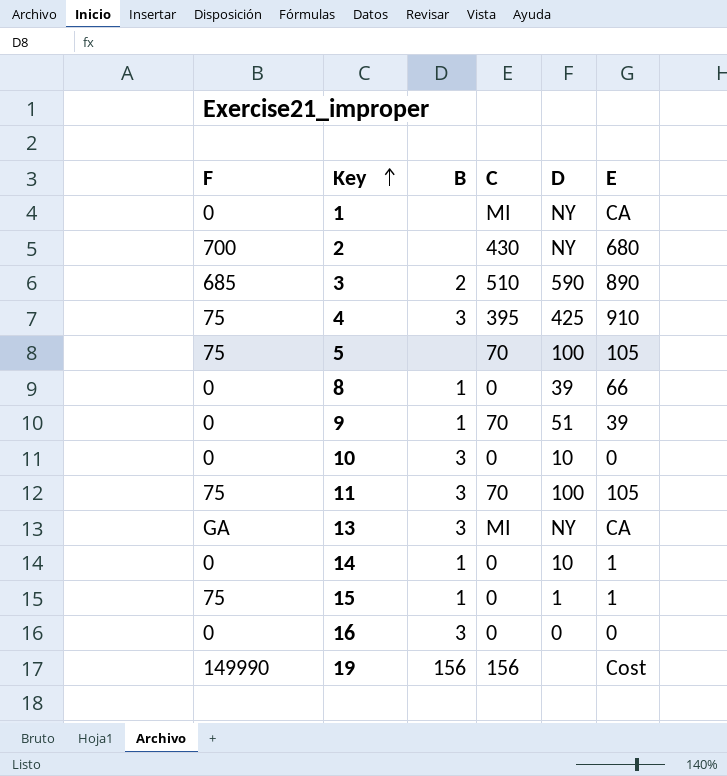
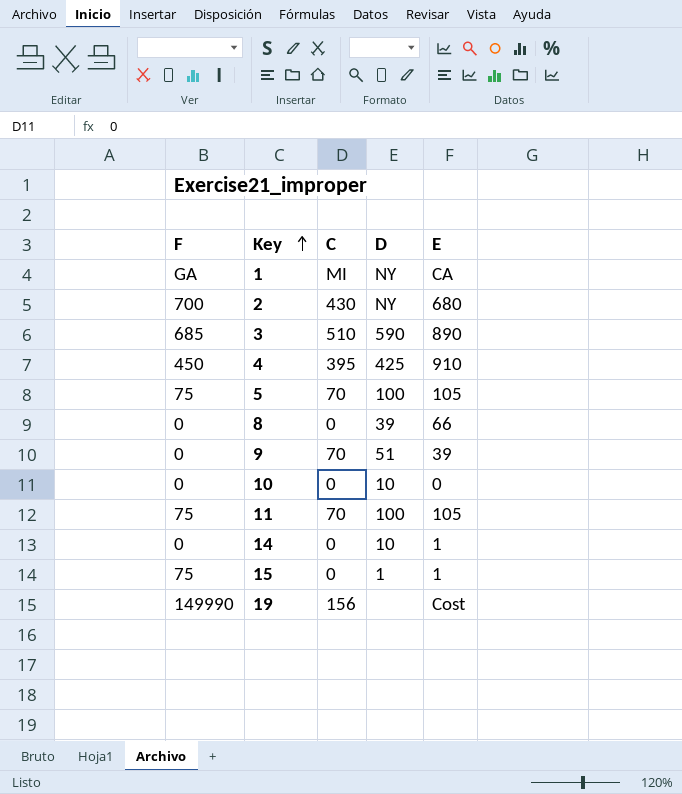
column B | position: 3 -> none
row 13: GA | 3 | MI | NY | CA -> none
row 16: 0 | 3 | 0 | 0 | 0 -> none
1 | F: 0 -> GA
4 | F: 75 -> 450

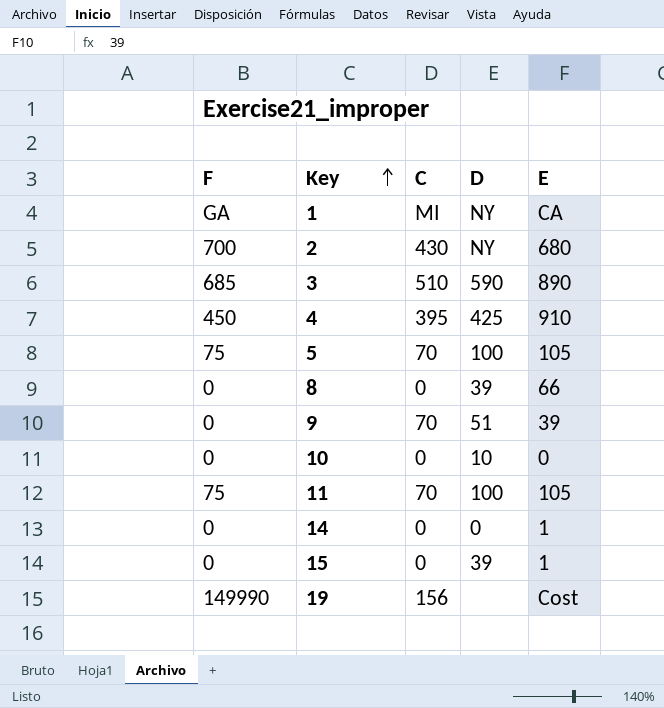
14 | D: 10 -> 0
15 | F: 75 -> 0
15 | D: 1 -> 39

